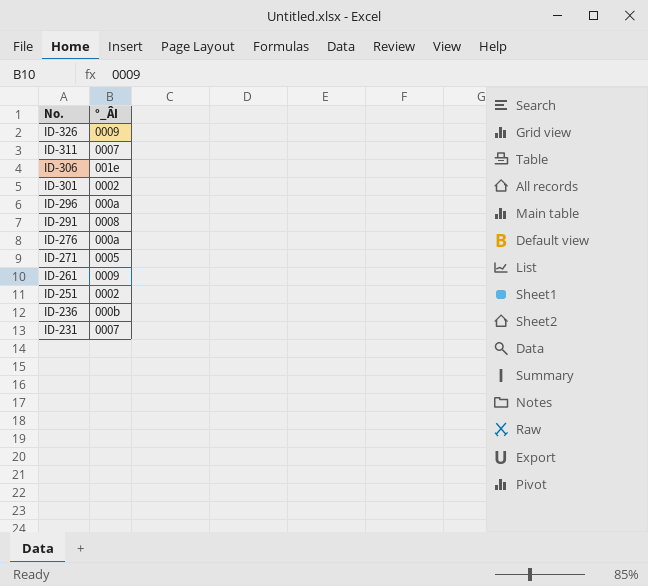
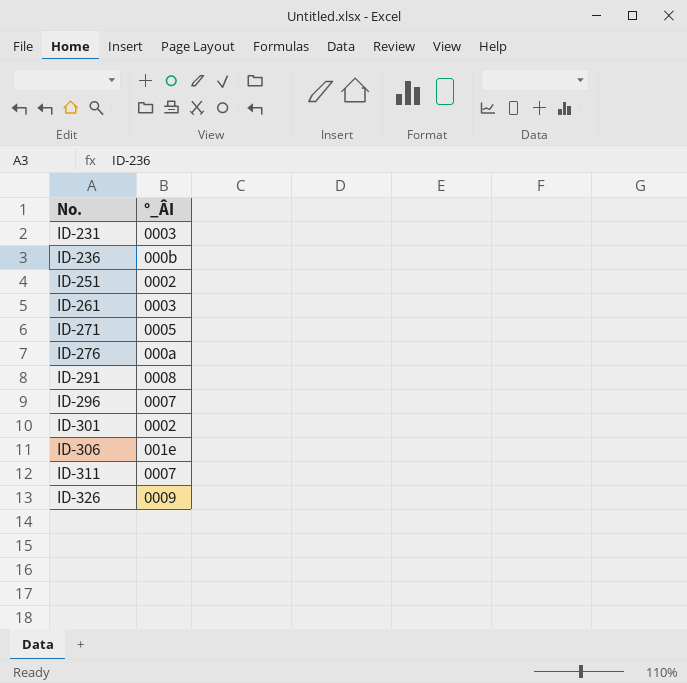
row order: No. descending -> No. ascending
ID-231 | °_ÂI: 0007 -> 0003
ID-261 | °_ÂI: 0009 -> 0003
ID-296 | °_ÂI: 000a -> 0007

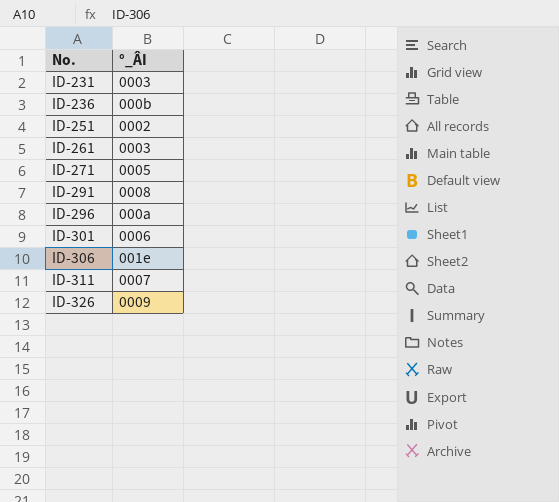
row ID-276: 000a -> none
ID-296 | °_ÂI: 0007 -> 000a
ID-301 | °_ÂI: 0002 -> 0006

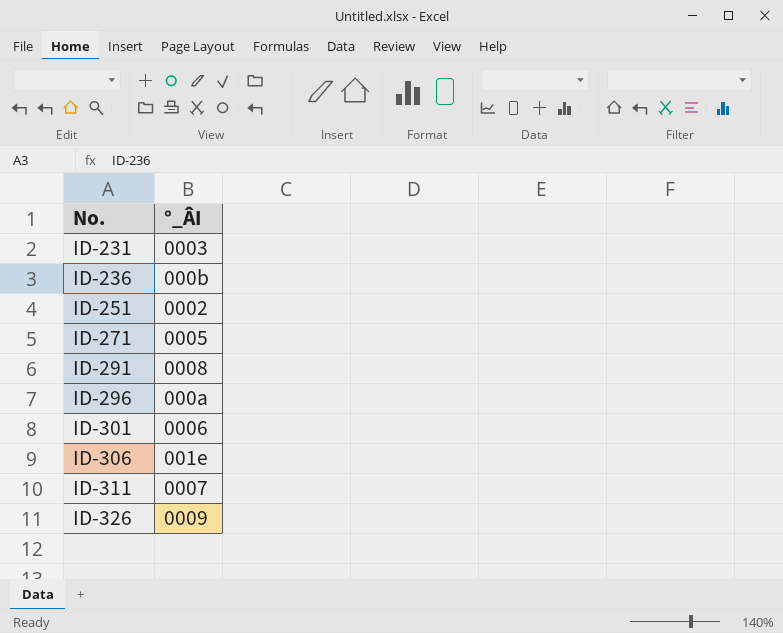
row ID-261: 0003 -> none

